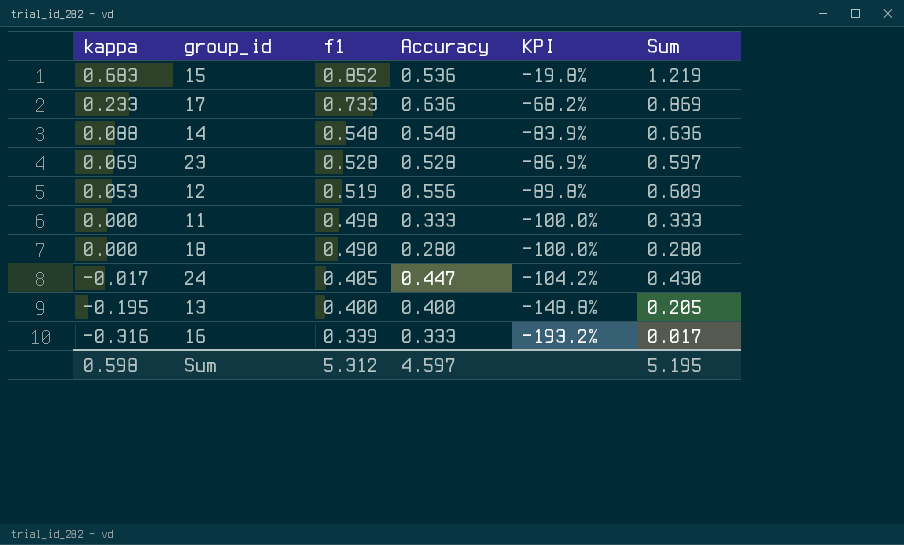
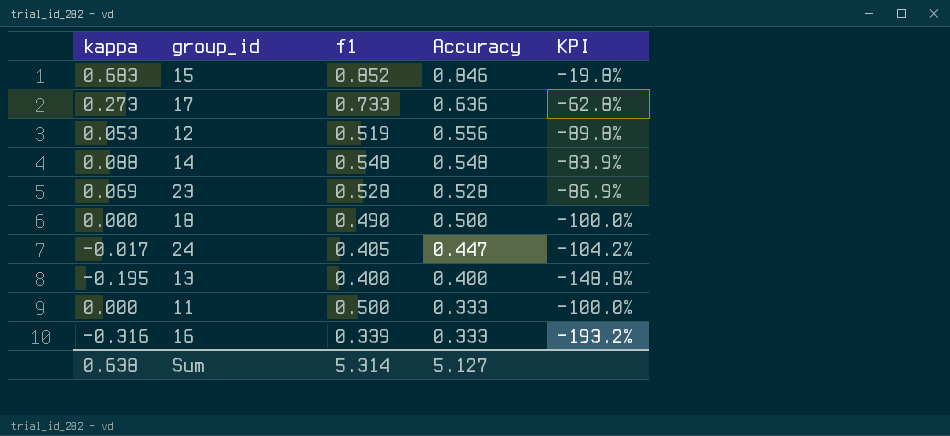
row order: kappa descending -> Accuracy descending
column Sum | formula: [kappa] + [Accuracy] -> none
15 | Accuracy: 0.536 -> 0.846
17 | kappa: 0.233 -> 0.273
17 | KPI: -68.2% -> -62.8%
18 | Accuracy: 0.280 -> 0.500
11 | f1: 0.498 -> 0.500
Sum | kappa: 0.598 -> 0.638
Sum | f1: 5.312 -> 5.314
Sum | Accuracy: 4.597 -> 5.127

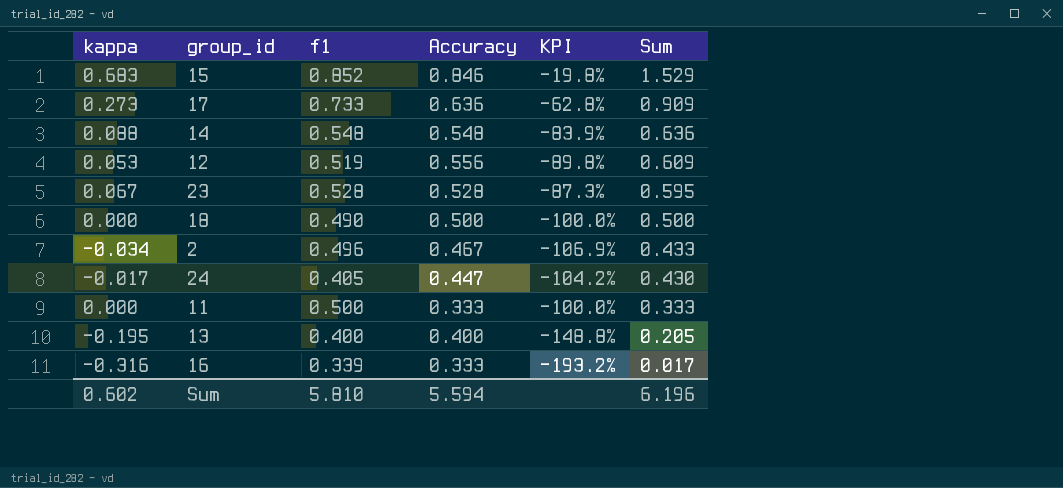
row order: Accuracy descending -> Sum descending
column Sum | formula: none -> [kappa] + [Accuracy]
23 | kappa: 0.069 -> 0.067
23 | KPI: -86.9% -> -87.3%
row 2: none -> -0.034 | 0.496 | 0.467 | -106.9% | 0.433
Sum | kappa: 0.638 -> 0.602
Sum | f1: 5.314 -> 5.810
Sum | Accuracy: 5.127 -> 5.594

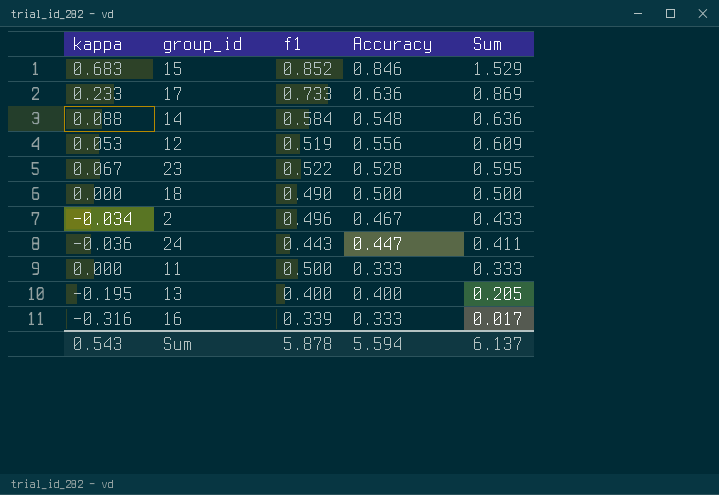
column KPI | formula: ([kappa] - [f1]) / [f1] -> none
17 | kappa: 0.273 -> 0.233
17 | Sum: 0.909 -> 0.869
14 | f1: 0.548 -> 0.584
23 | f1: 0.528 -> 0.522
24 | kappa: -0.017 -> -0.036
24 | f1: 0.405 -> 0.443
24 | Sum: 0.430 -> 0.411
Sum | kappa: 0.602 -> 0.543
Sum | f1: 5.810 -> 5.878
Sum | Sum: 6.196 -> 6.137

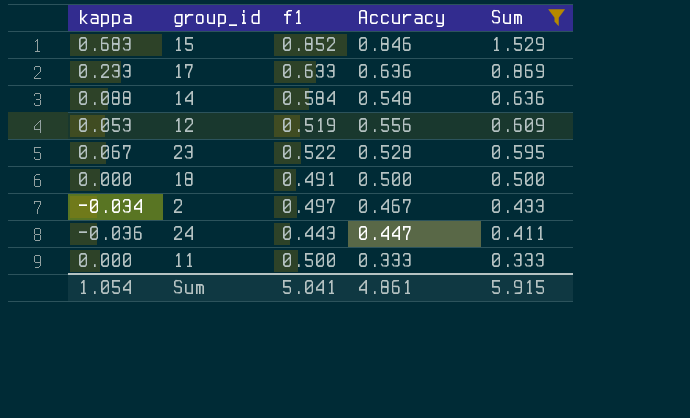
filter: none -> Sum >= 0.333
17 | f1: 0.733 -> 0.633
18 | f1: 0.490 -> 0.491
2 | f1: 0.496 -> 0.497
Sum | kappa: 0.543 -> 1.054
Sum | f1: 5.878 -> 5.041
Sum | Accuracy: 5.594 -> 4.861
Sum | Sum: 6.137 -> 5.915

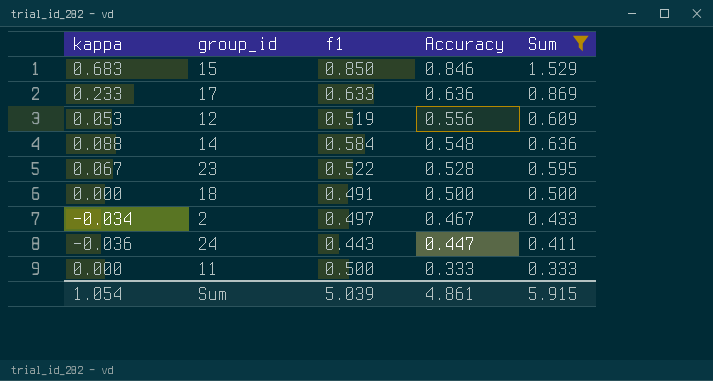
row order: Sum descending -> Accuracy descending
15 | f1: 0.852 -> 0.850
Sum | f1: 5.041 -> 5.039

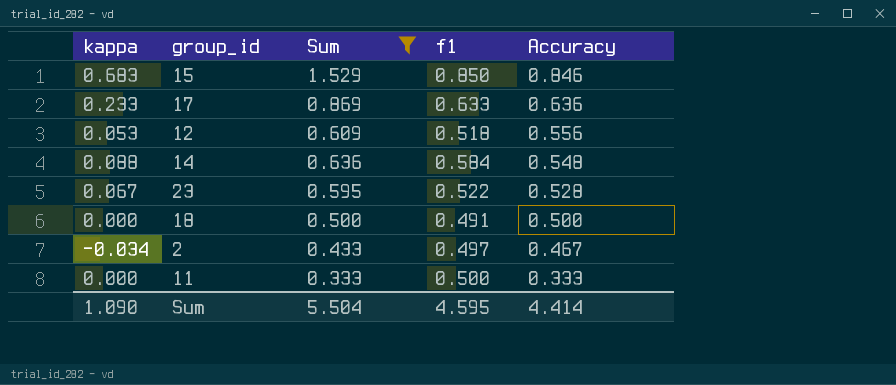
column Sum | position: 5 -> 3
row 24: -0.036 | 0.443 | 0.447 | 0.411 -> none
12 | f1: 0.519 -> 0.518
Sum | kappa: 1.054 -> 1.090
Sum | Sum: 5.915 -> 5.504
Sum | f1: 5.039 -> 4.595
Sum | Accuracy: 4.861 -> 4.414

